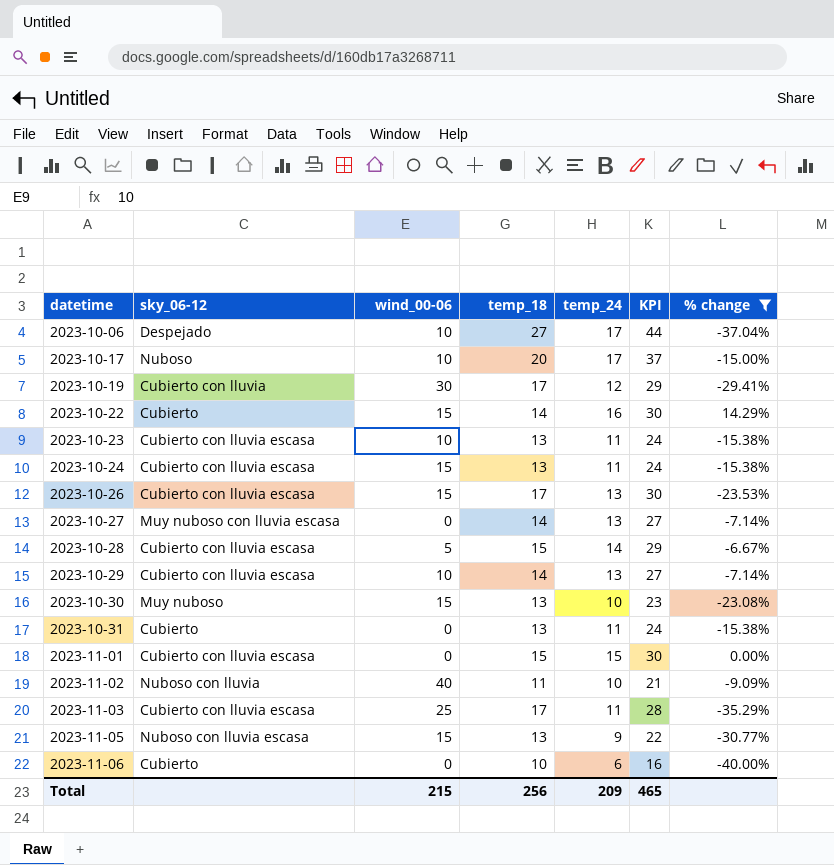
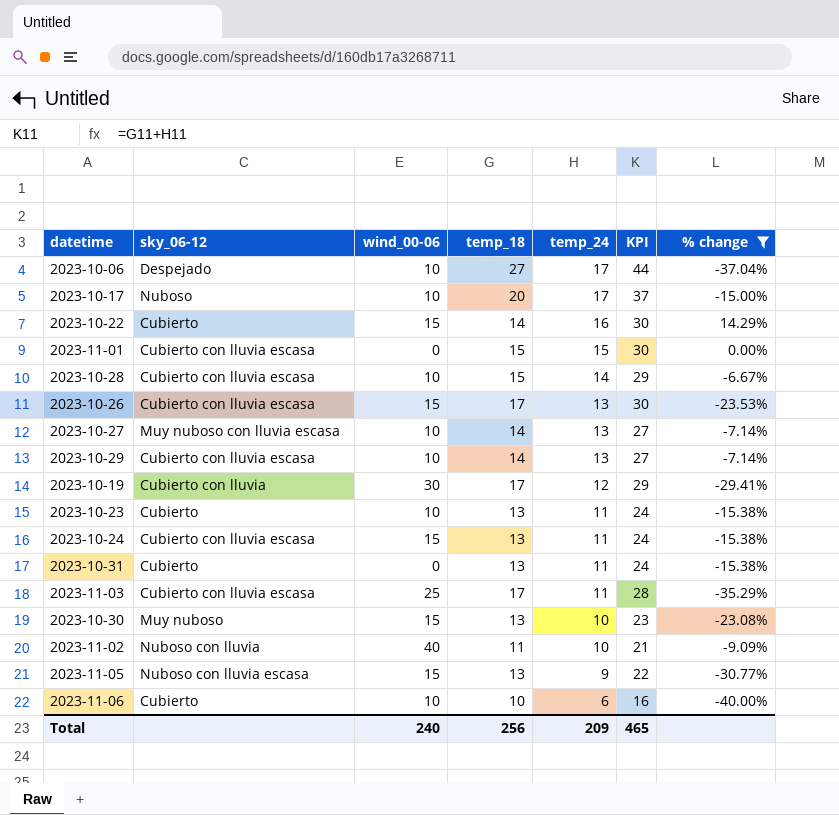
row order: datetime ascending -> temp_24 descending
2023-10-28 | wind_00-06: 5 -> 10
2023-10-27 | wind_00-06: 0 -> 10
2023-10-23 | sky_06-12: Cubierto con lluvia escasa -> Cubierto
2023-11-06 | wind_00-06: 0 -> 10
Total | wind_00-06: 215 -> 240

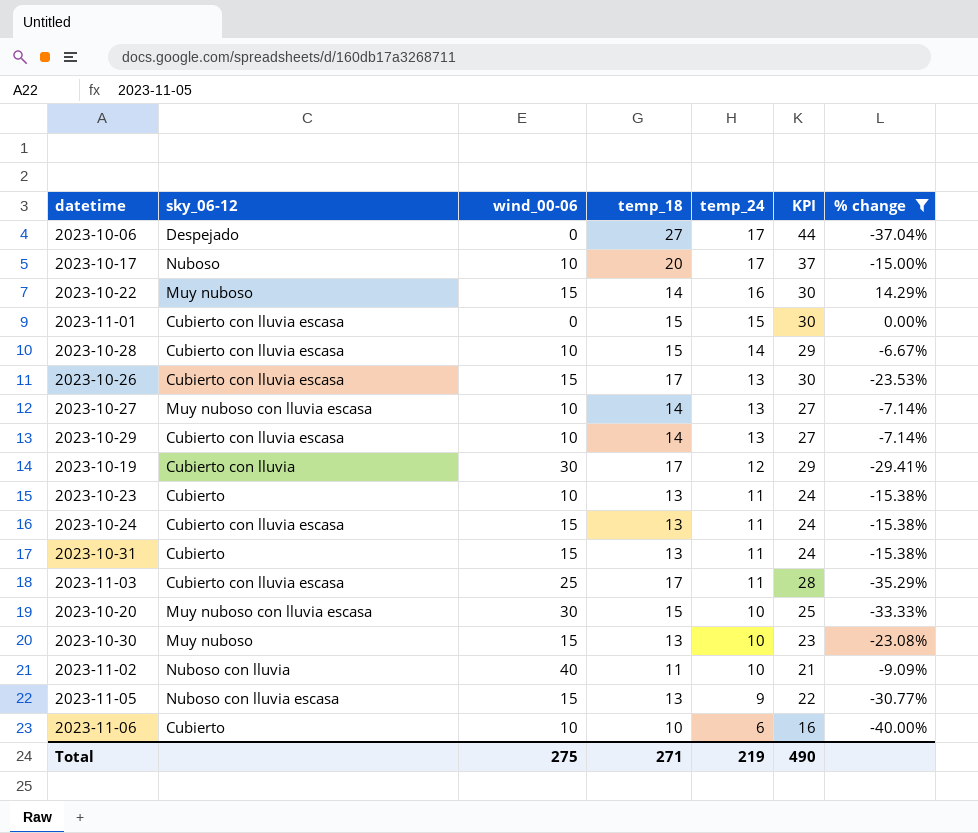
2023-10-06 | wind_00-06: 10 -> 0
2023-10-22 | sky_06-12: Cubierto -> Muy nuboso
2023-10-31 | wind_00-06: 0 -> 15
row 2023-10-20: none -> Muy nuboso con lluvia escasa | 30 | 15 | 10 | 25 | -33.33%
Total | wind_00-06: 240 -> 275
Total | temp_18: 256 -> 271
Total | temp_24: 209 -> 219
Total | KPI: 465 -> 490

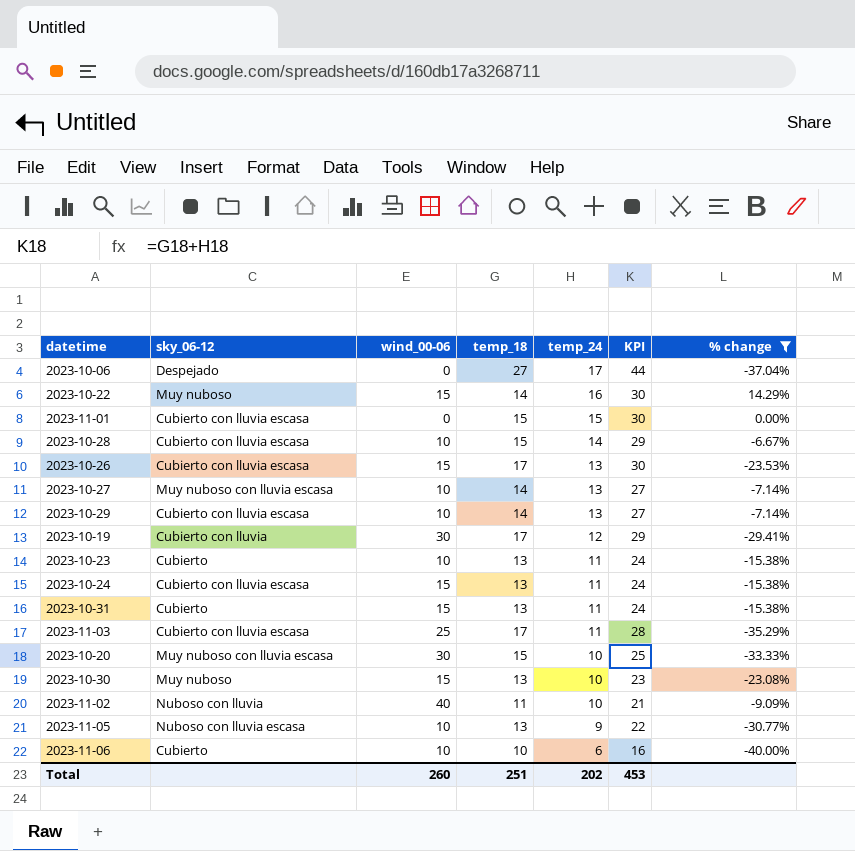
row 2023-10-17: Nuboso | 10 | 20 | 17 | 37 | -15.00% -> none
2023-11-05 | wind_00-06: 15 -> 10
Total | wind_00-06: 275 -> 260
Total | temp_18: 271 -> 251
Total | temp_24: 219 -> 202
Total | KPI: 490 -> 453

